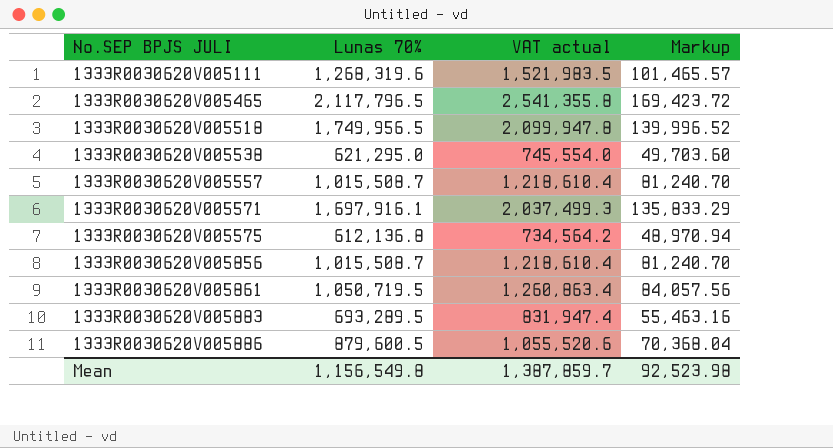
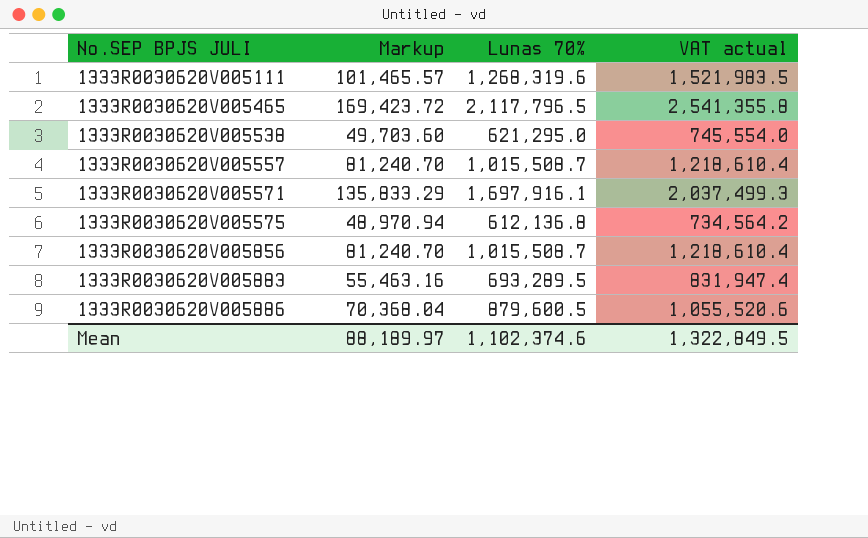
column Markup | position: 4 -> 2
row 1333R0030620V005518: 1,749,956.5 | 2,099,947.8 | 139,996.52 -> none
row 1333R0030620V005861: 1,050,719.5 | 1,260,863.4 | 84,057.56 -> none
Mean | Markup: 92,523.98 -> 88,189.97
Mean | Lunas 70%: 1,156,549.8 -> 1,102,374.6
Mean | VAT actual: 1,387,859.7 -> 1,322,849.5

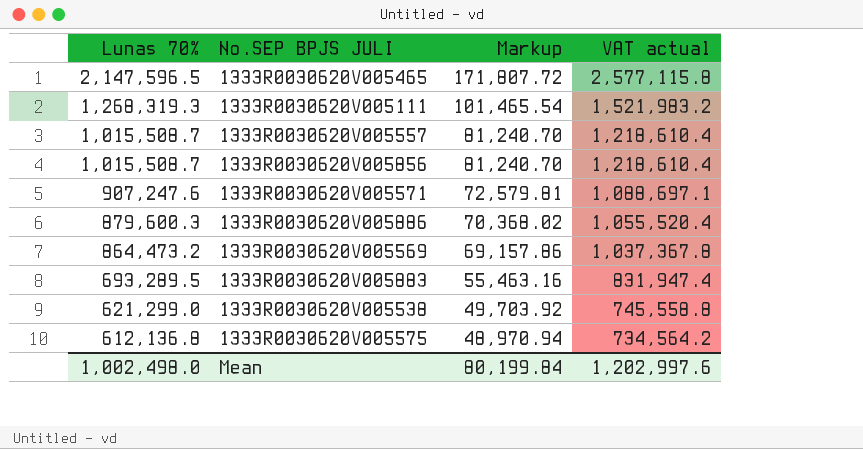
row order: No.SEP BPJS JULI ascending -> Lunas 70% descending
column Lunas 70% | position: 3 -> 1
1333R0030620V005465 | Lunas 70%: 2,117,796.5 -> 2,147,596.5
1333R0030620V005465 | Markup: 169,423.72 -> 171,807.72
1333R0030620V005465 | VAT actual: 2,541,355.8 -> 2,577,115.8
1333R0030620V005111 | Lunas 70%: 1,268,319.6 -> 1,268,319.3
1333R0030620V005111 | Markup: 101,465.57 -> 101,465.54
1333R0030620V005111 | VAT actual: 1,521,983.5 -> 1,521,983.2
1333R0030620V005571 | Lunas 70%: 1,697,916.1 -> 907,247.6
1333R0030620V005571 | Markup: 135,833.29 -> 72,579.81
1333R0030620V005571 | VAT actual: 2,037,499.3 -> 1,088,697.1
1333R0030620V005886 | Lunas 70%: 879,600.5 -> 879,600.3
1333R0030620V005886 | Markup: 70,368.04 -> 70,368.02
1333R0030620V005886 | VAT actual: 1,055,520.6 -> 1,055,520.4
row 1333R0030620V005569: none -> 864,473.2 | 69,157.86 | 1,037,367.8
1333R0030620V005538 | Lunas 70%: 621,295.0 -> 621,299.0
1333R0030620V005538 | Markup: 49,703.60 -> 49,703.92
1333R0030620V005538 | VAT actual: 745,554.0 -> 745,558.8
Mean | Lunas 70%: 1,102,374.6 -> 1,002,498.0
Mean | Markup: 88,189.97 -> 80,199.84
Mean | VAT actual: 1,322,849.5 -> 1,202,997.6

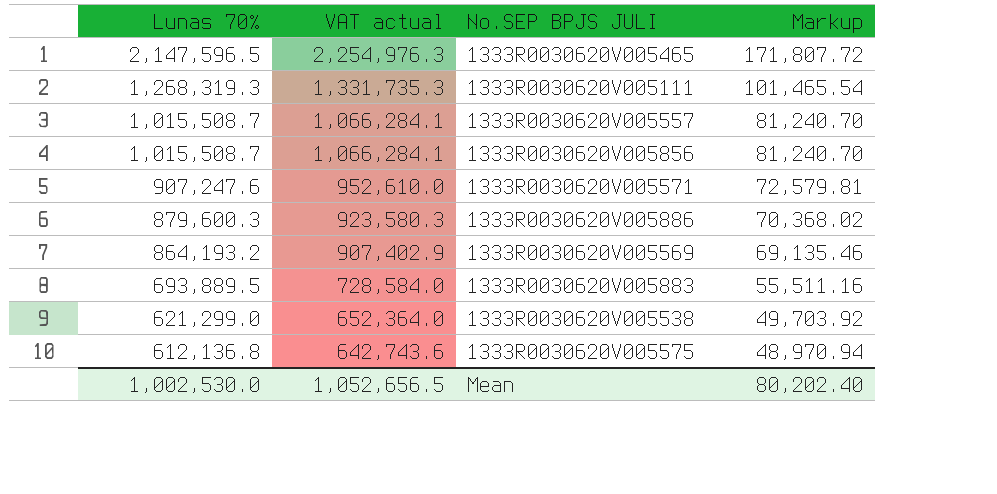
column VAT actual | formula: [Lunas 70%] * 1.2 -> [Lunas 70%] * 1.05
column VAT actual | position: 4 -> 2
1333R0030620V005569 | Lunas 70%: 864,473.2 -> 864,193.2
1333R0030620V005569 | Markup: 69,157.86 -> 69,135.46
1333R0030620V005883 | Lunas 70%: 693,289.5 -> 693,889.5
1333R0030620V005883 | Markup: 55,463.16 -> 55,511.16
Mean | Lunas 70%: 1,002,498.0 -> 1,002,530.0
Mean | VAT actual: 1,202,997.6 -> 1,052,656.5
Mean | Markup: 80,199.84 -> 80,202.40

